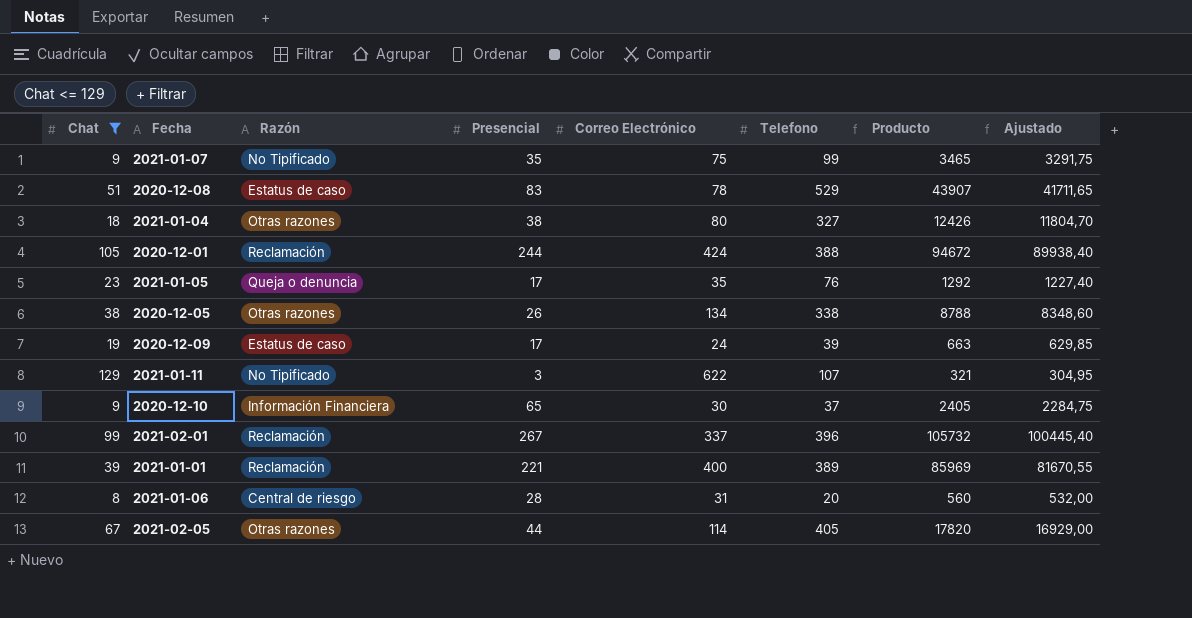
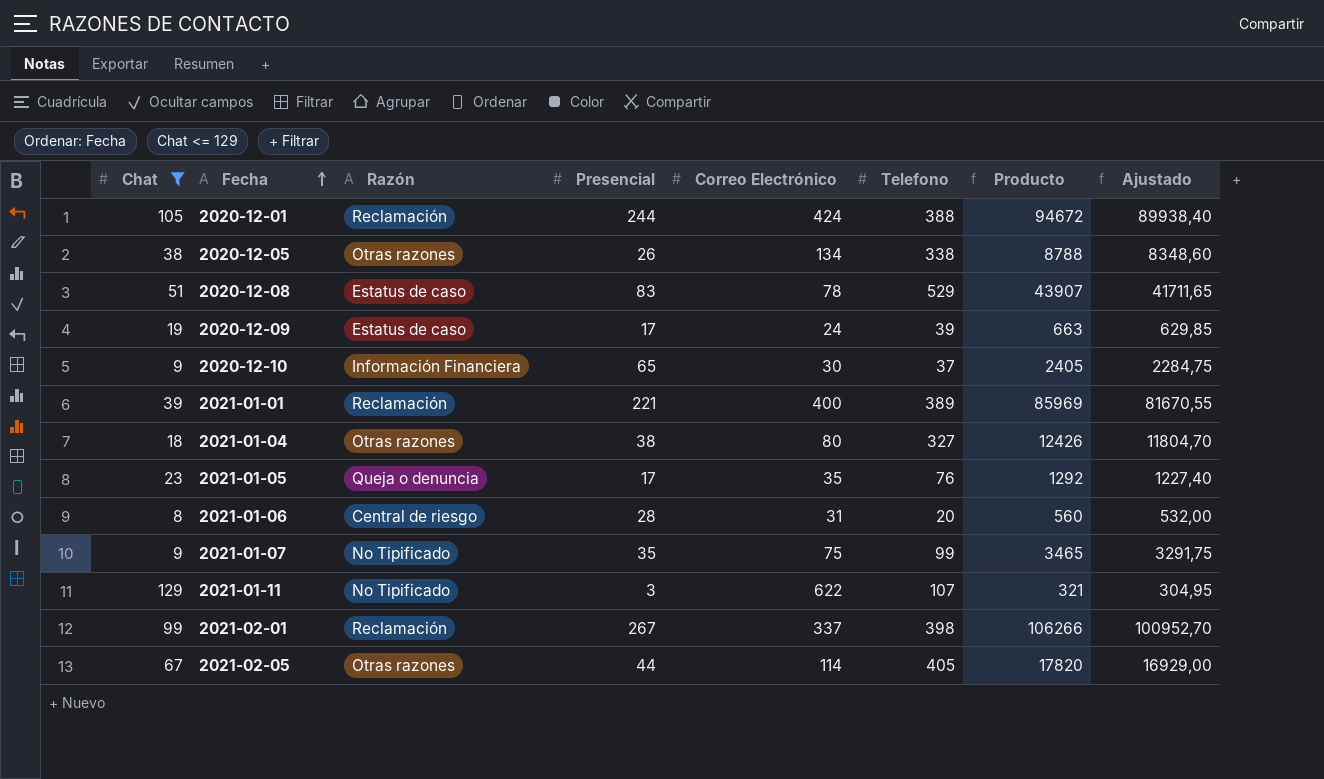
row order: none -> Fecha ascending
2021-02-01 | Telefono: 396 -> 398
2021-02-01 | Producto: 105732 -> 106266
2021-02-01 | Ajustado: 100445,40 -> 100952,70

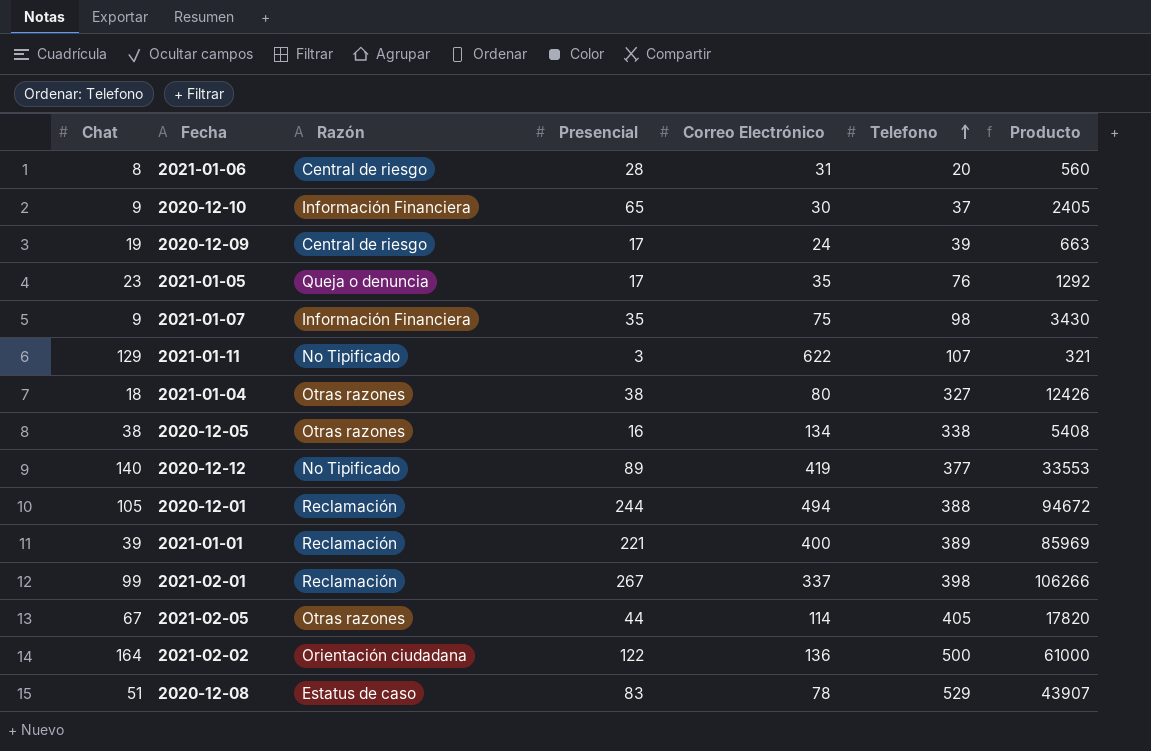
filter: Chat <= 129 -> none
row order: Fecha ascending -> Telefono ascending
column Ajustado | formula: [Producto] * 0,95 -> none
2020-12-09 | Razón: Estatus de caso -> Central de riesgo
2021-01-07 | Razón: No Tipificado -> Información Financiera
2021-01-07 | Telefono: 99 -> 98
2021-01-07 | Producto: 3465 -> 3430
2020-12-05 | Presencial: 26 -> 16
2020-12-05 | Producto: 8788 -> 5408
2020-12-01 | Correo Electrónico: 424 -> 494

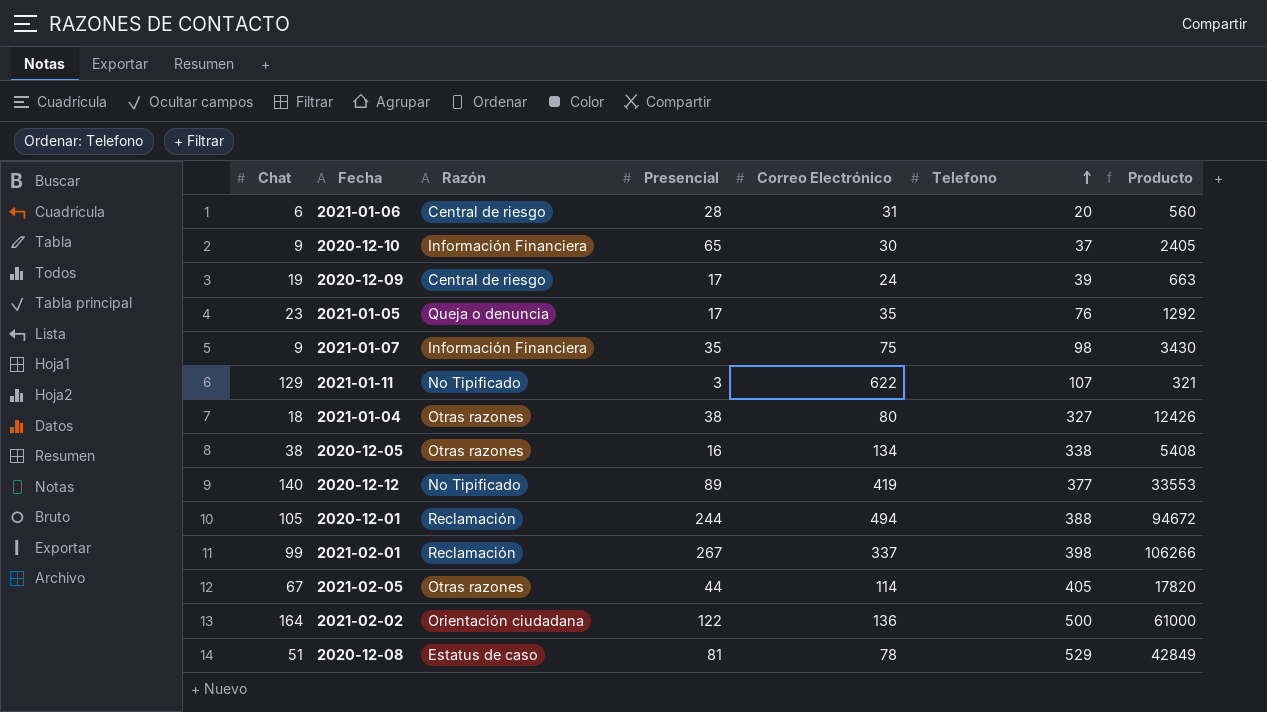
row 2021-01-01: 39 | Reclamación | 221 | 400 | 389 | 85969 -> none
2021-01-06 | Chat: 8 -> 6
2020-12-08 | Presencial: 83 -> 81
2020-12-08 | Producto: 43907 -> 42849

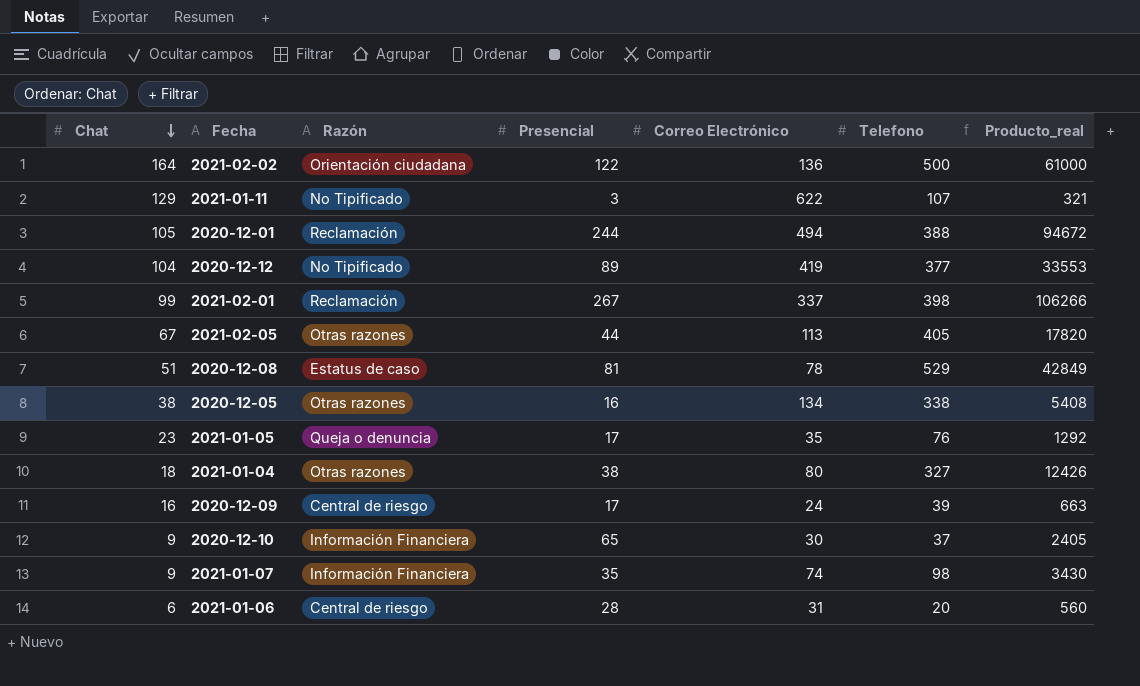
row order: Telefono ascending -> Chat descending
column name: Producto -> Producto_real
2020-12-12 | Chat: 140 -> 104
2021-02-05 | Correo Electrónico: 114 -> 113
2020-12-09 | Chat: 19 -> 16
2021-01-07 | Correo Electrónico: 75 -> 74

